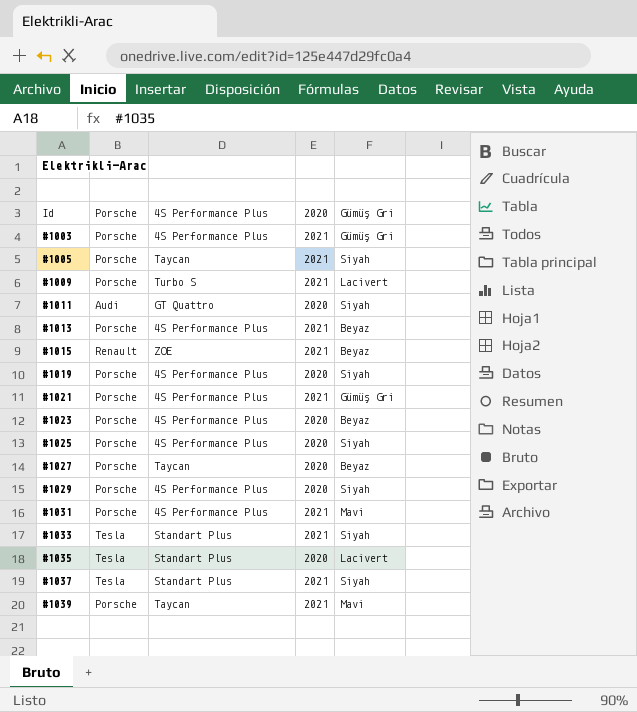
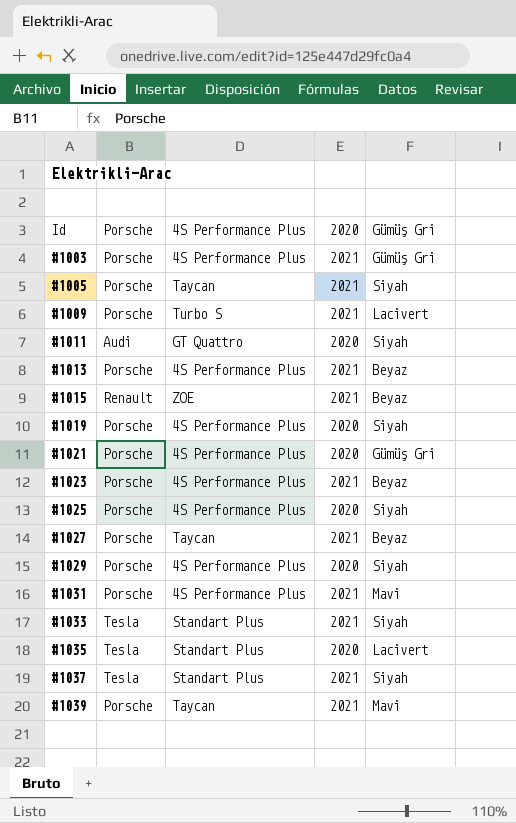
#1021 | 2020: 2021 -> 2020
#1023 | 2020: 2020 -> 2021
#1027 | 2020: 2020 -> 2021

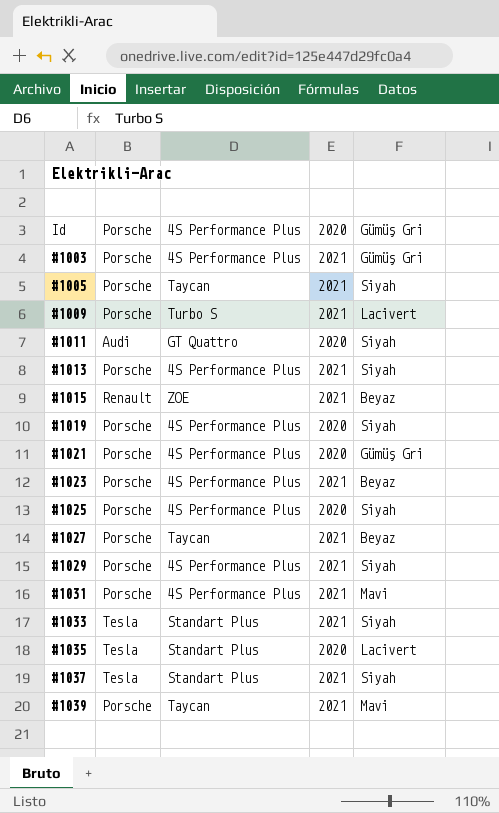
#1013 | Gümüş Gri: Beyaz -> Siyah
#1029 | 2020: 2020 -> 2021

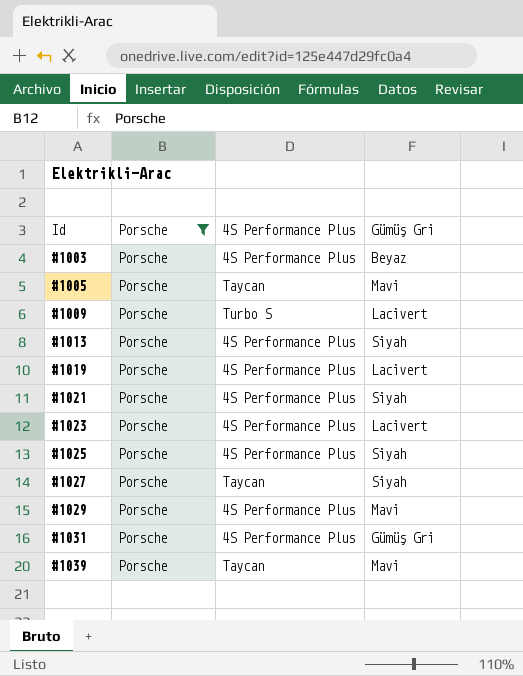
filter: none -> Porsche = Porsche
column 2020 | position: 4 -> none
#1003 | Gümüş Gri: Gümüş Gri -> Beyaz
#1005 | Gümüş Gri: Siyah -> Mavi
#1019 | Gümüş Gri: Siyah -> Lacivert
#1021 | Gümüş Gri: Gümüş Gri -> Siyah
#1023 | Gümüş Gri: Beyaz -> Lacivert
#1027 | Gümüş Gri: Beyaz -> Siyah
#1029 | Gümüş Gri: Siyah -> Mavi
#1031 | Gümüş Gri: Mavi -> Gümüş Gri

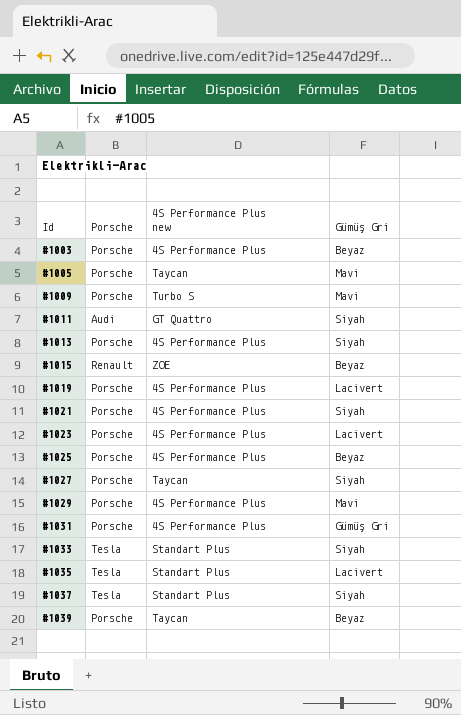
filter: Porsche = Porsche -> none
column name: 4S Performance Plus -> 4S Performance Plus new
#1009 | Gümüş Gri: Lacivert -> Mavi
#1025 | Gümüş Gri: Siyah -> Beyaz
#1039 | Gümüş Gri: Mavi -> Beyaz

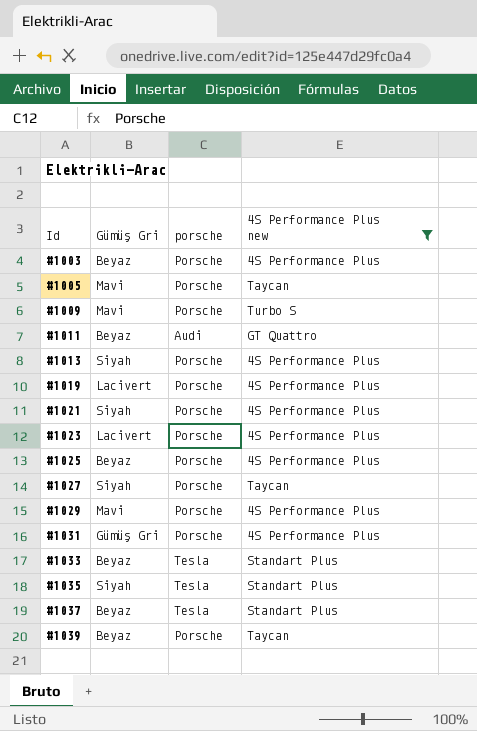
filter: none -> 4S Performance Plus new != ZOE
column Gümüş Gri | position: 4 -> 2
column name: Porsche -> porsche
#1011 | Gümüş Gri: Siyah -> Beyaz
#1033 | Gümüş Gri: Siyah -> Beyaz
#1035 | Gümüş Gri: Lacivert -> Siyah
#1037 | Gümüş Gri: Siyah -> Beyaz

